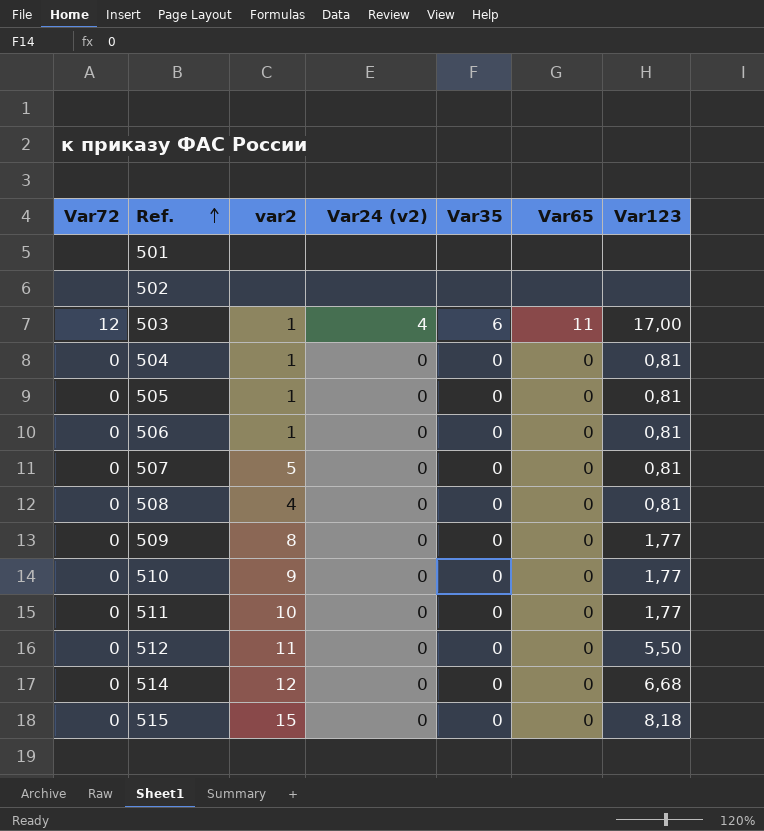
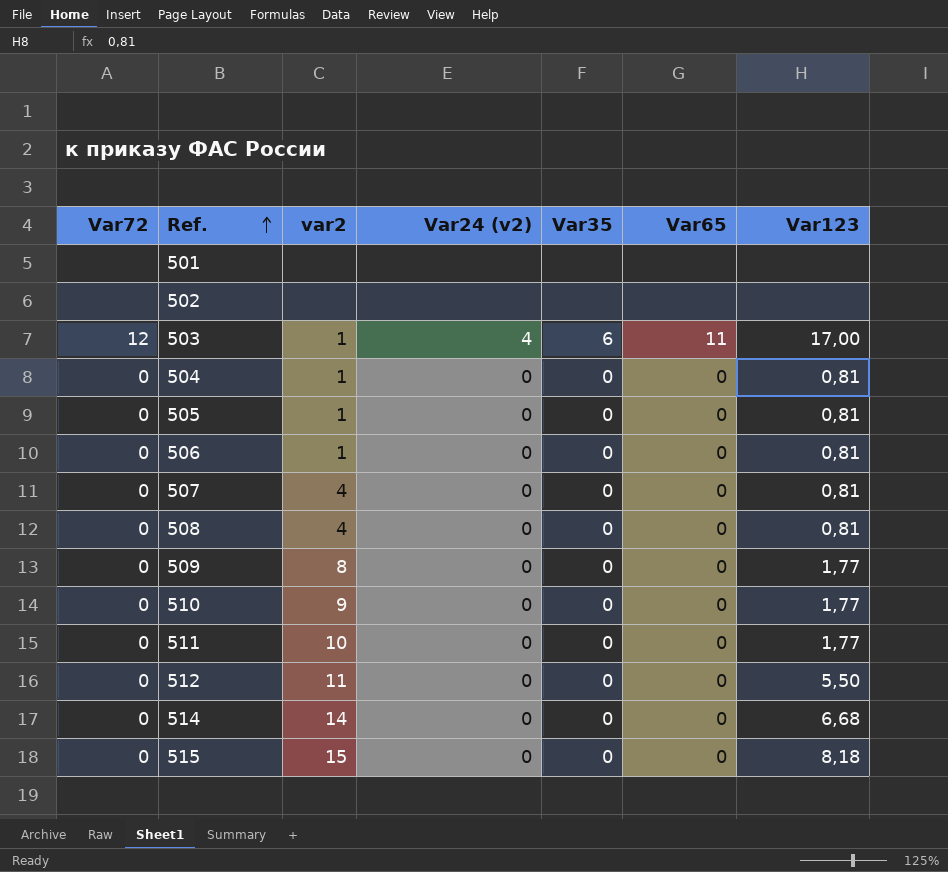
507 | var2: 5 -> 4
514 | var2: 12 -> 14

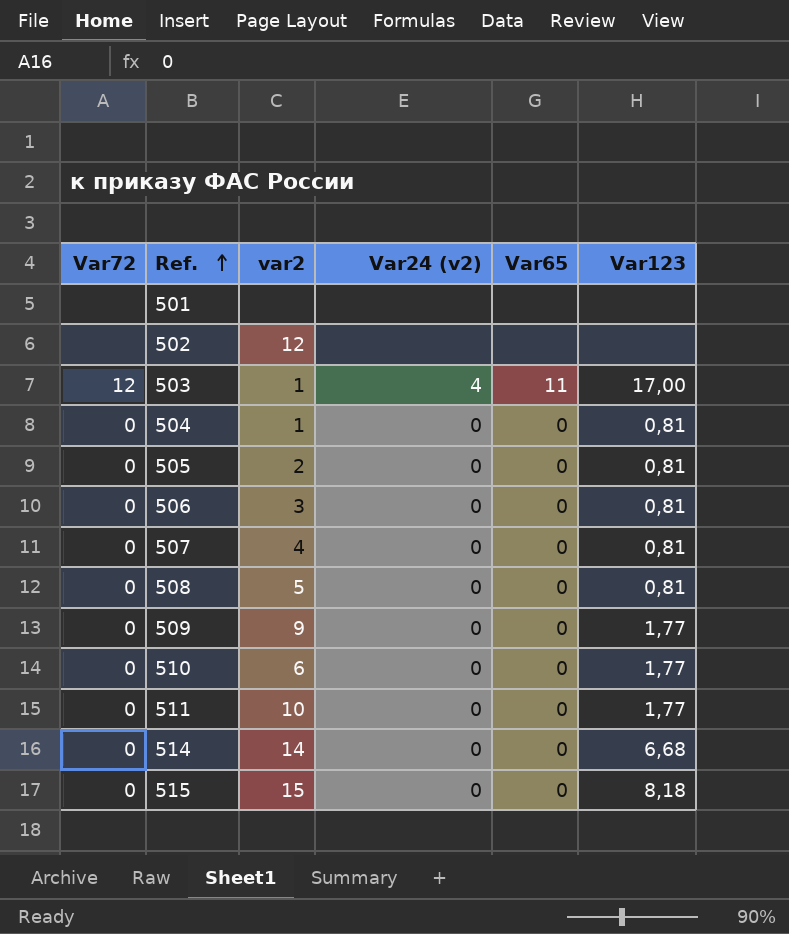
column Var35 | position: 5 -> none
row 512: 0 | 11 | 0 | 0 | 0 | 5,50 -> none
502 | var2: none -> 12
505 | var2: 1 -> 2
506 | var2: 1 -> 3
508 | var2: 4 -> 5
509 | var2: 8 -> 9
510 | var2: 9 -> 6

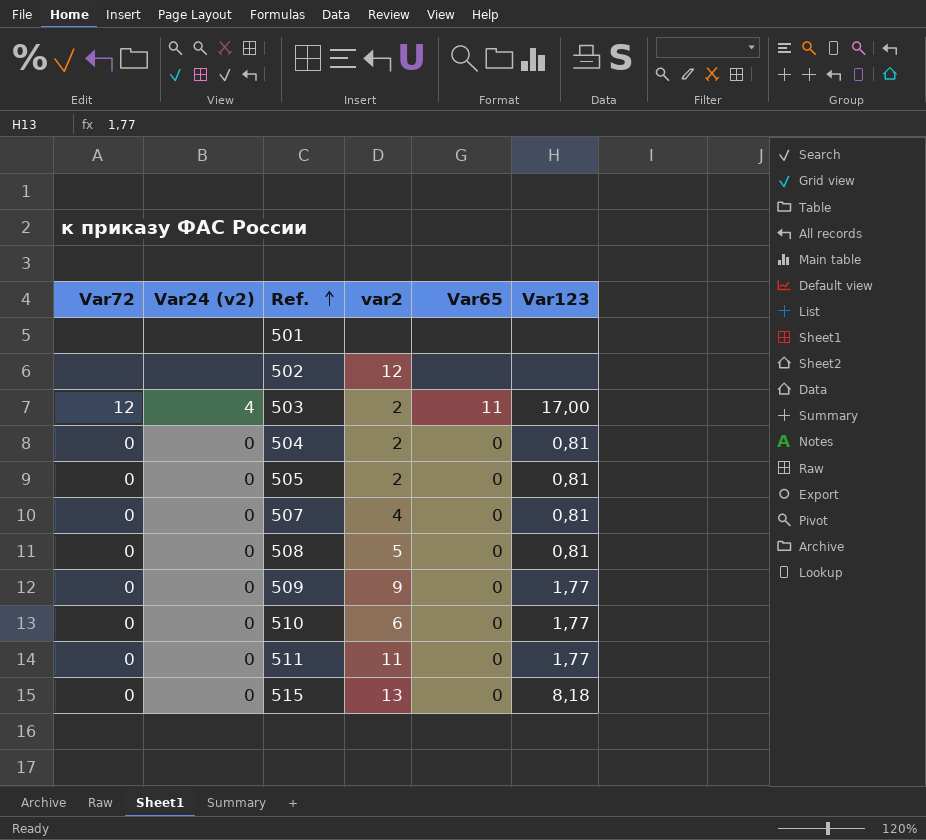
column Var24 (v2) | position: 4 -> 2
row 506: 0 | 3 | 0 | 0 | 0,81 -> none
row 514: 0 | 14 | 0 | 0 | 6,68 -> none
503 | var2: 1 -> 2
504 | var2: 1 -> 2
511 | var2: 10 -> 11
515 | var2: 15 -> 13

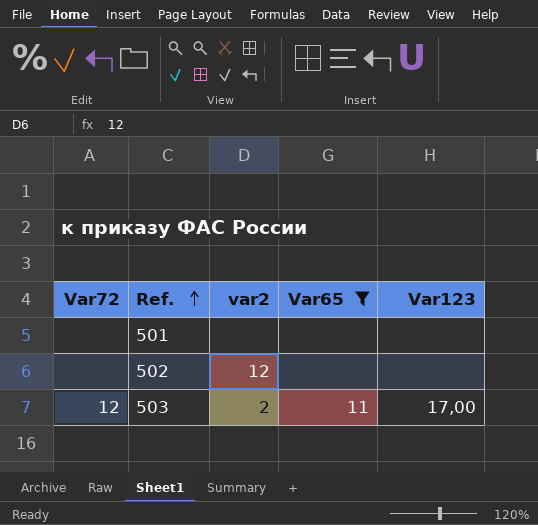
filter: none -> Var65 != 0
column Var24 (v2) | position: 2 -> none

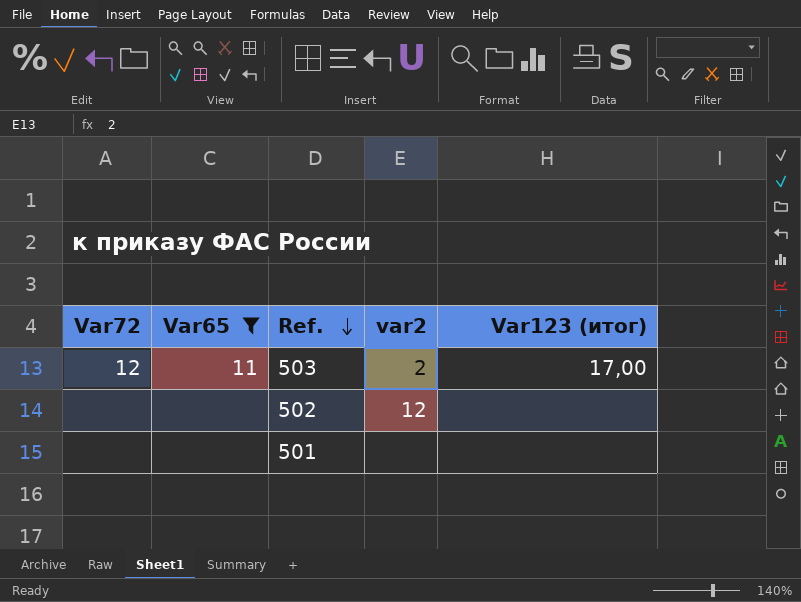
row order: Ref. ascending -> Ref. descending
column Var65 | position: 4 -> 2
column name: Var123 -> Var123 (итог)

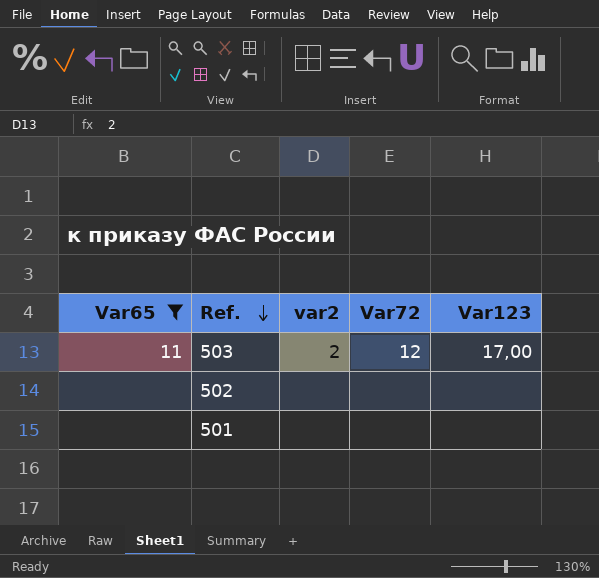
column Var72 | position: 1 -> 4
column name: Var123 (итог) -> Var123
502 | var2: 12 -> none

